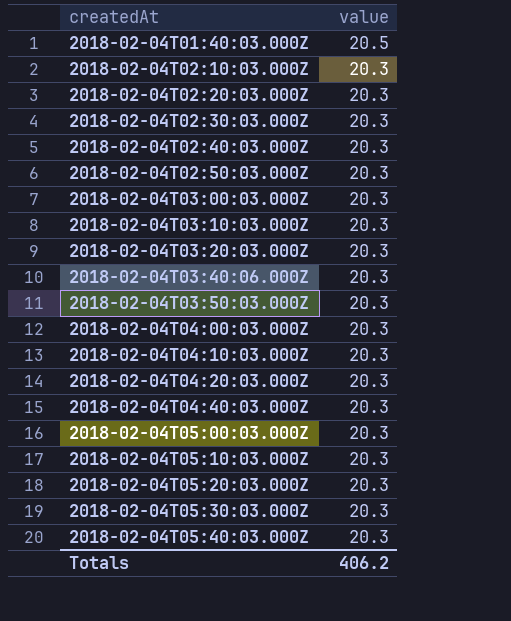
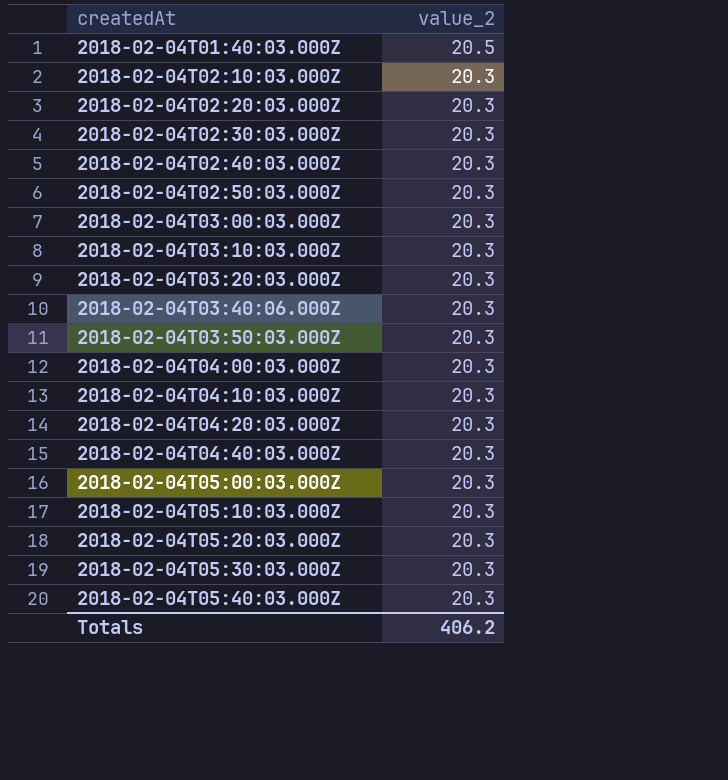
column name: value -> value_2

